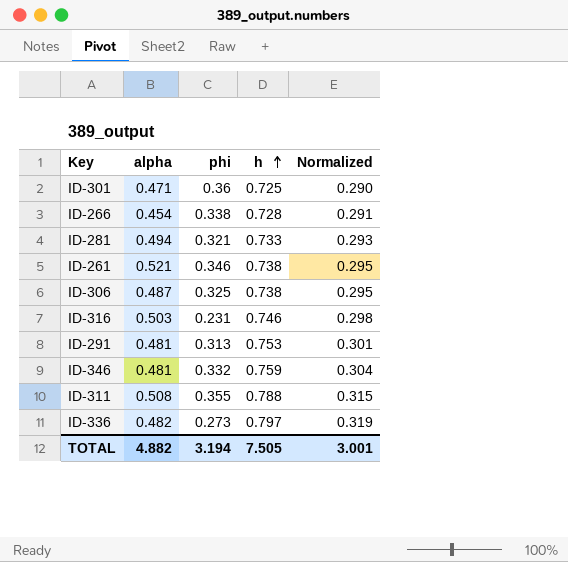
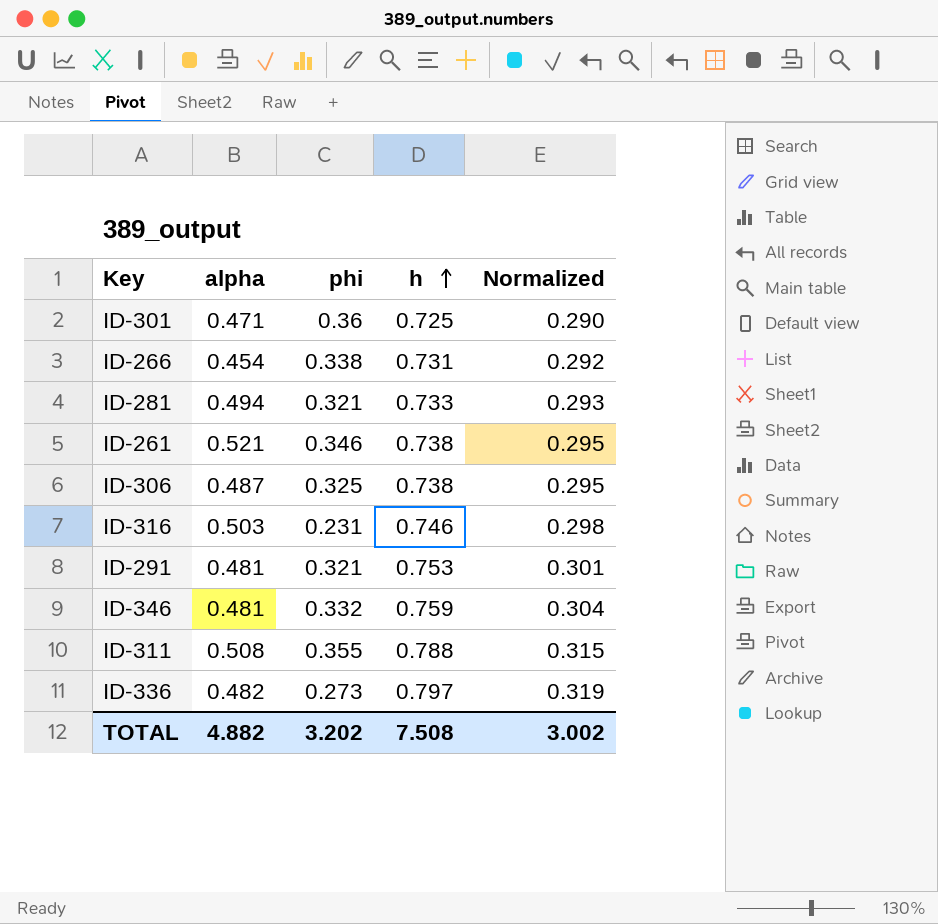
ID-266 | h: 0.728 -> 0.731
ID-266 | Normalized: 0.291 -> 0.292
ID-291 | phi: 0.313 -> 0.321
TOTAL | phi: 3.194 -> 3.202
TOTAL | h: 7.505 -> 7.508
TOTAL | Normalized: 3.001 -> 3.002

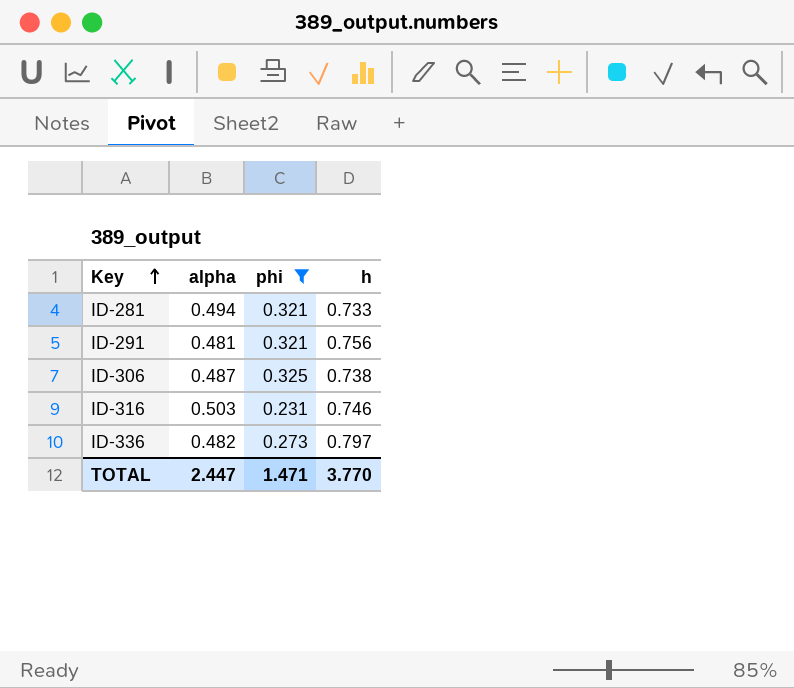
filter: none -> phi <= 0.325
row order: h ascending -> Key ascending
column Normalized | formula: [h] * 0.4 -> none
ID-291 | h: 0.753 -> 0.756
TOTAL | alpha: 4.882 -> 2.447
TOTAL | phi: 3.202 -> 1.471
TOTAL | h: 7.508 -> 3.770

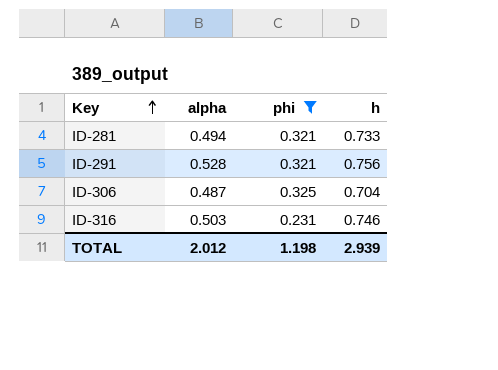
row ID-336: 0.482 | 0.273 | 0.797 -> none
ID-291 | alpha: 0.481 -> 0.528
ID-306 | h: 0.738 -> 0.704
TOTAL | alpha: 2.447 -> 2.012
TOTAL | phi: 1.471 -> 1.198
TOTAL | h: 3.770 -> 2.939

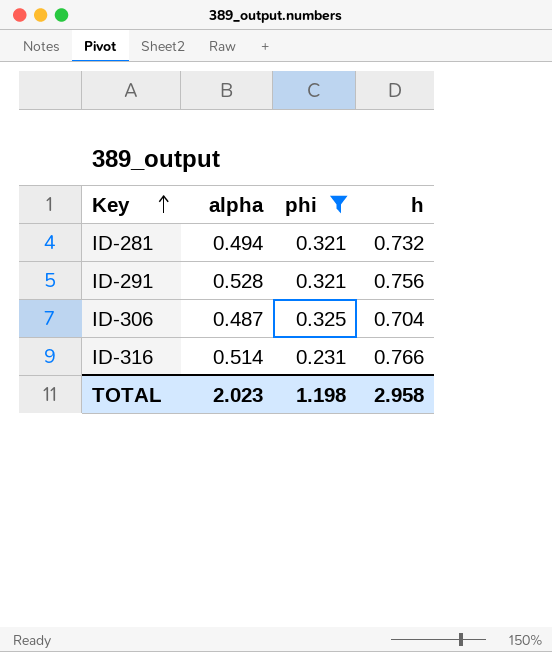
ID-281 | h: 0.733 -> 0.732
ID-316 | alpha: 0.503 -> 0.514
ID-316 | h: 0.746 -> 0.766
TOTAL | alpha: 2.012 -> 2.023
TOTAL | h: 2.939 -> 2.958

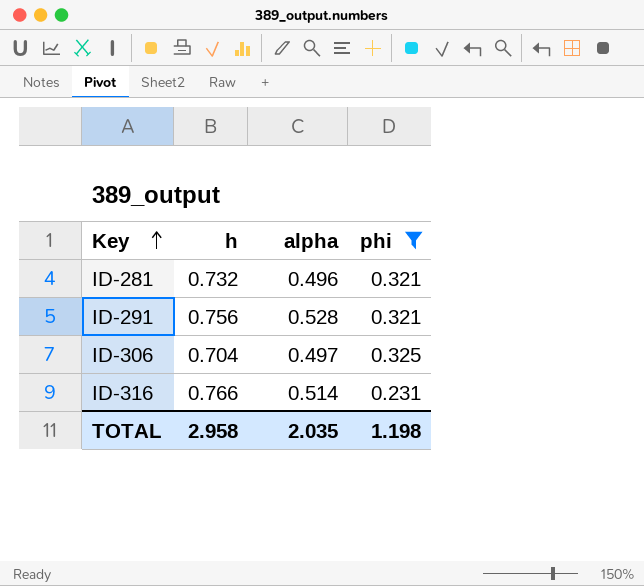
column h | position: 4 -> 2
ID-281 | alpha: 0.494 -> 0.496
ID-306 | alpha: 0.487 -> 0.497
TOTAL | alpha: 2.023 -> 2.035

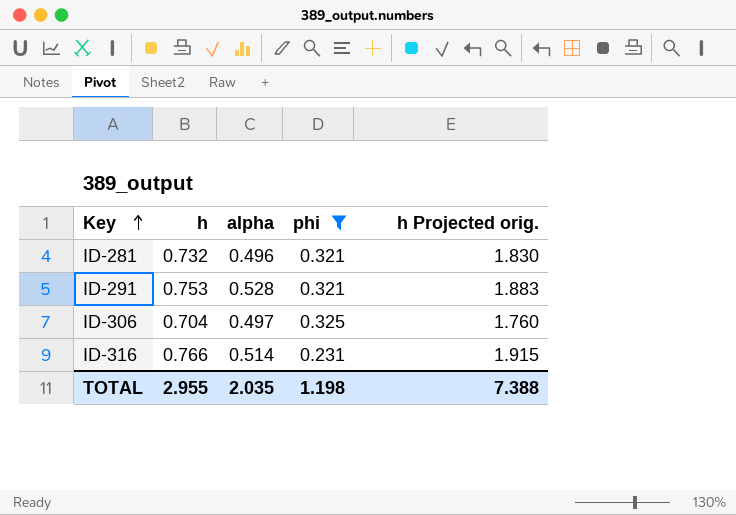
column h Projected orig. | formula: none -> [h] * 2.5
ID-291 | h: 0.756 -> 0.753
TOTAL | h: 2.958 -> 2.955

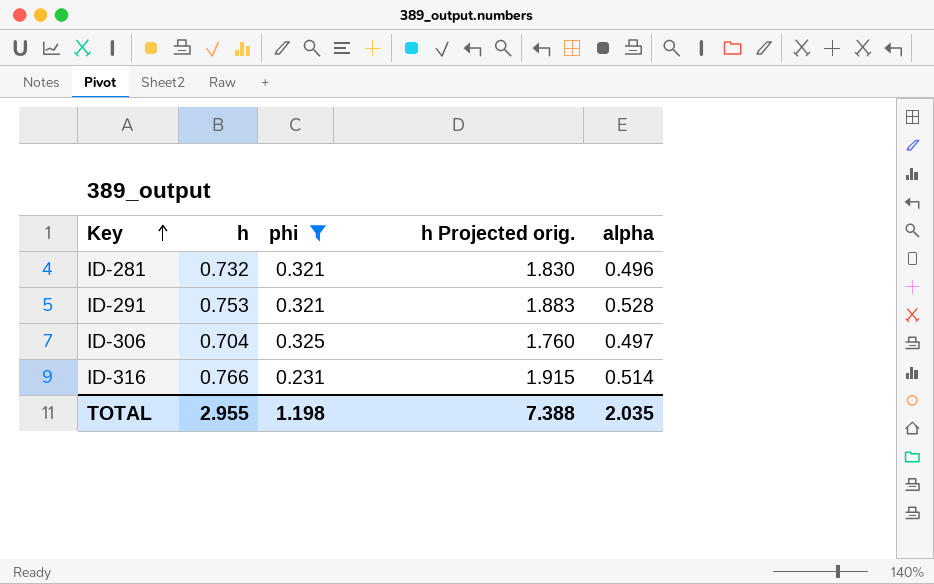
column alpha | position: 3 -> 5

